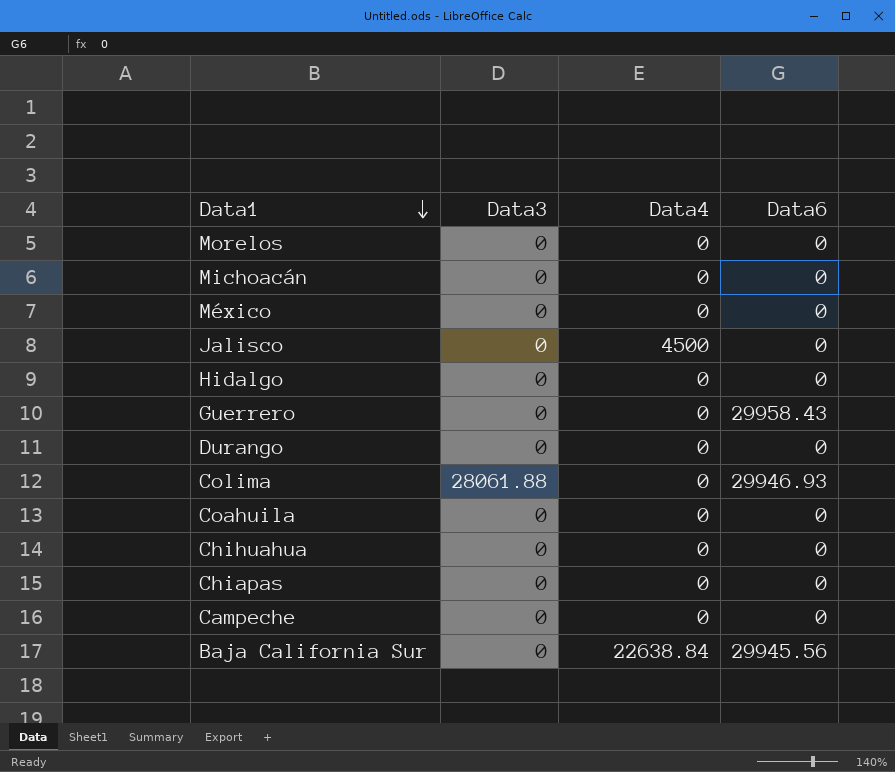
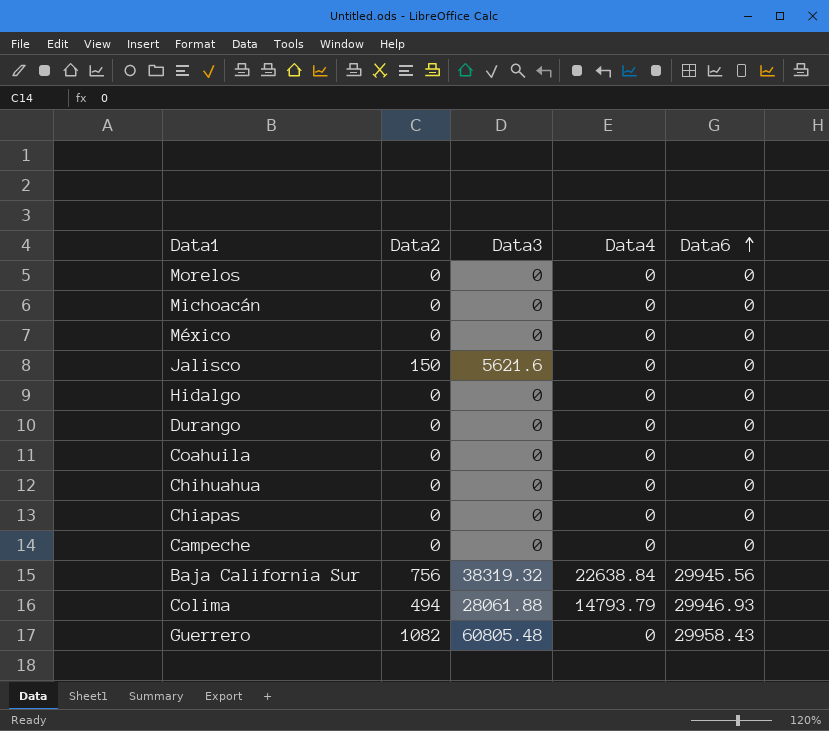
row order: Data1 descending -> Data6 ascending
column Data2 | position: none -> 2
Jalisco | Data3: 0 -> 5621.6
Jalisco | Data4: 4500 -> 0
Baja California Sur | Data3: 0 -> 38319.32
Colima | Data4: 0 -> 14793.79
Guerrero | Data3: 0 -> 60805.48

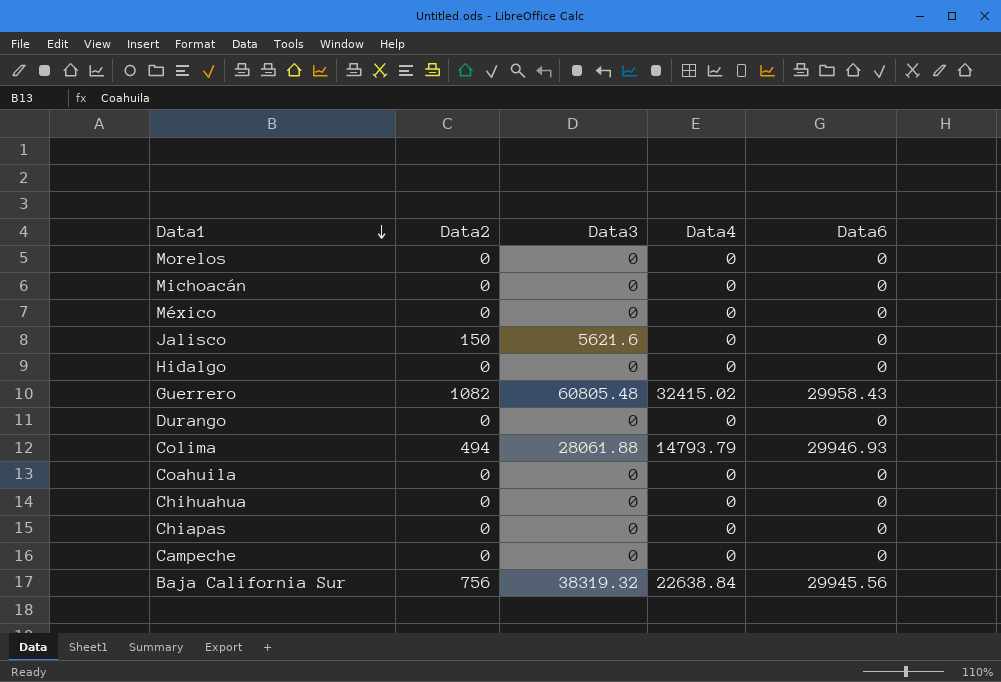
row order: Data6 ascending -> Data1 descending
Guerrero | Data4: 0 -> 32415.02

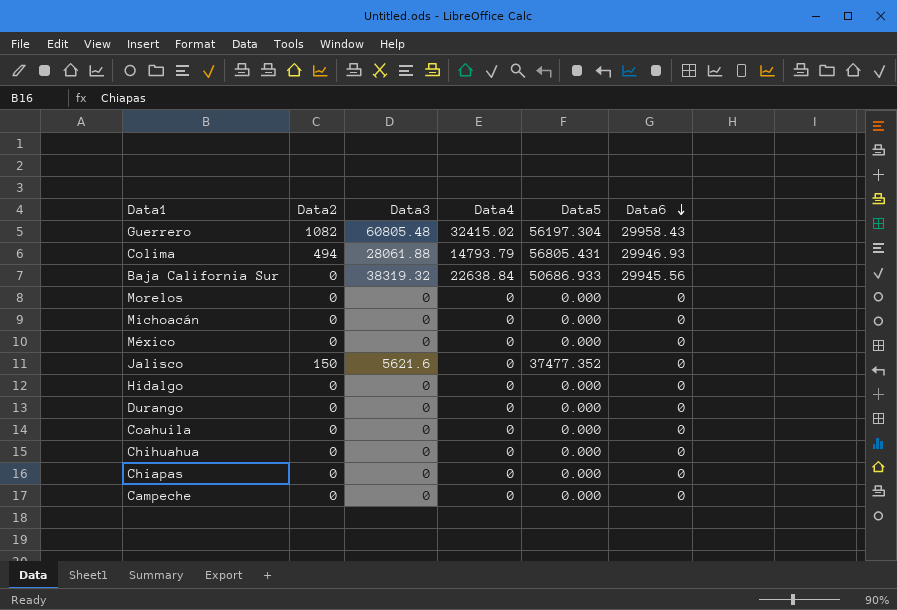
row order: Data1 descending -> Data6 descending
column Data5 | position: none -> 5
Baja California Sur | Data2: 756 -> 0

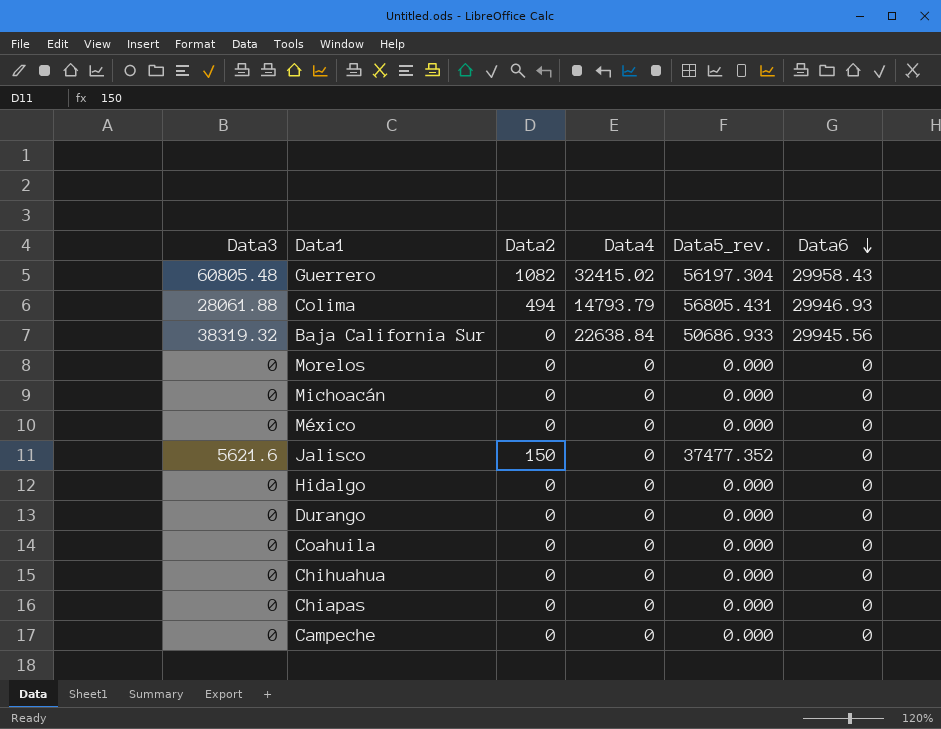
column Data3 | position: 3 -> 1
column name: Data5 -> Data5_rev.

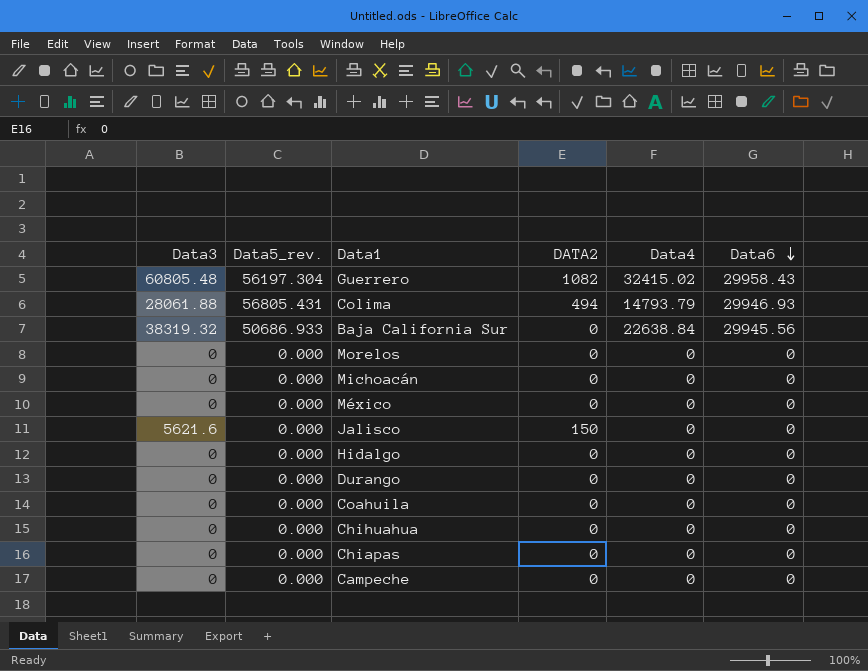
column Data5_rev. | position: 5 -> 2
column name: Data2 -> DATA2
Jalisco | Data5_rev.: 37477.352 -> 0.000

